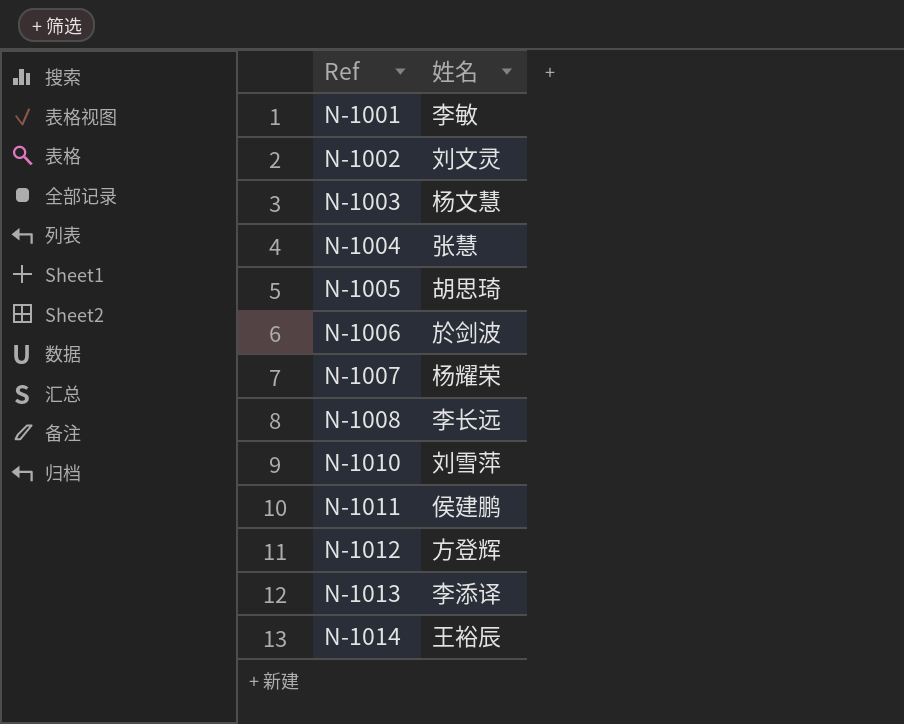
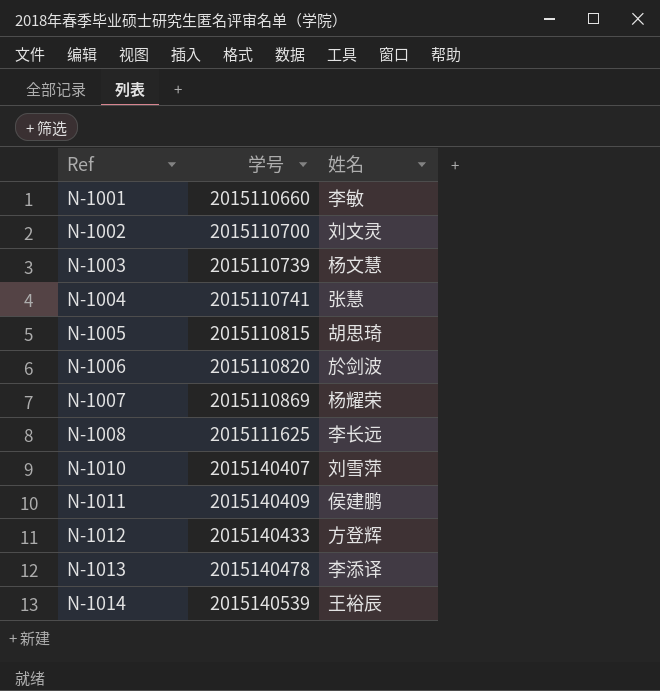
column 学号 | position: none -> 2

